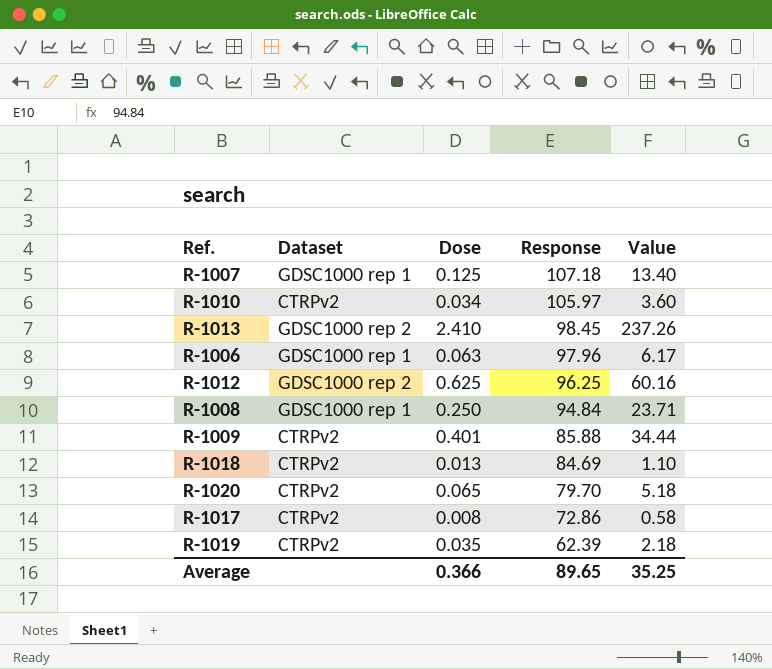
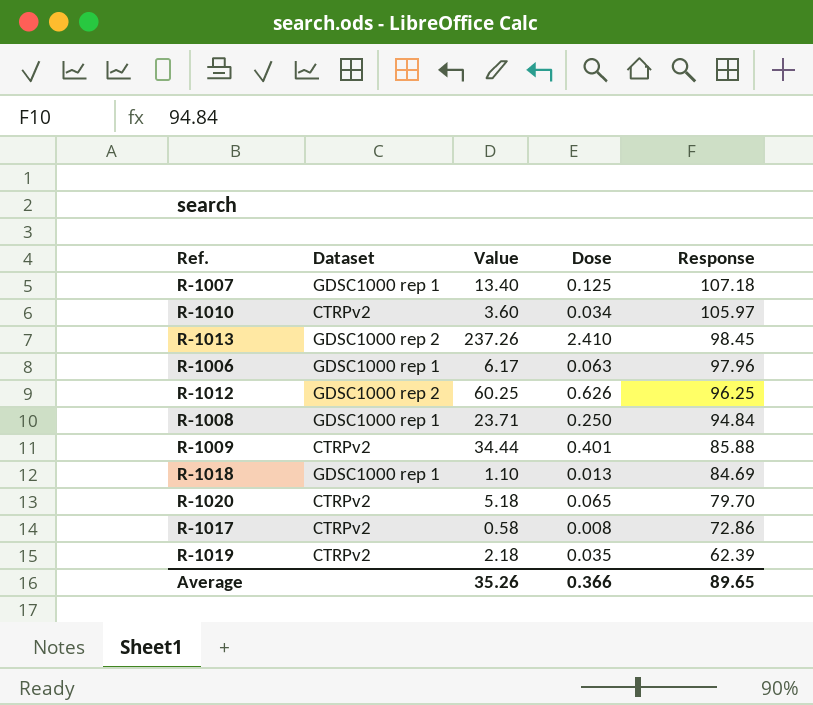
column Value | position: 5 -> 3
R-1012 | Value: 60.16 -> 60.25
R-1012 | Dose: 0.625 -> 0.626
R-1018 | Dataset: CTRPv2 -> GDSC1000 rep 1
Average | Value: 35.25 -> 35.26

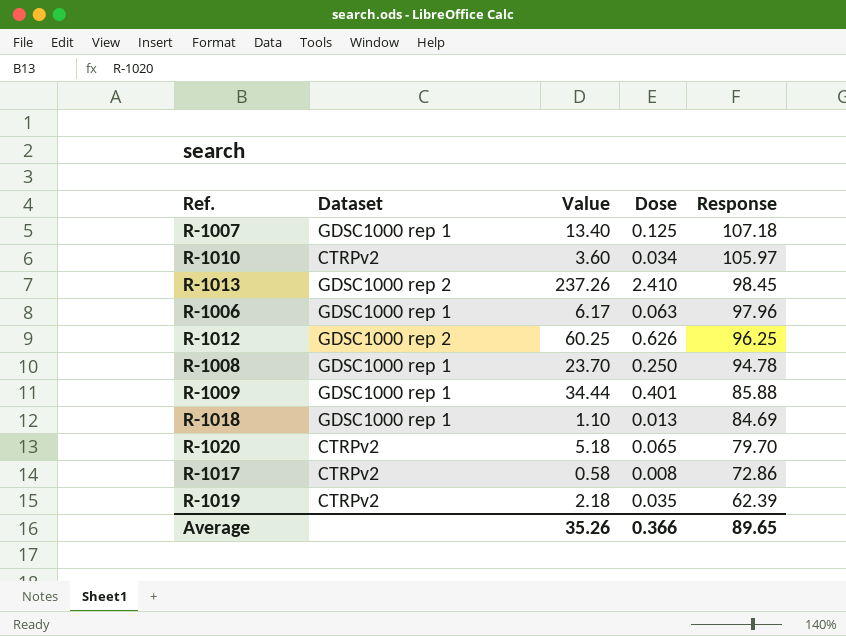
R-1008 | Value: 23.71 -> 23.70
R-1008 | Response: 94.84 -> 94.78
R-1009 | Dataset: CTRPv2 -> GDSC1000 rep 1

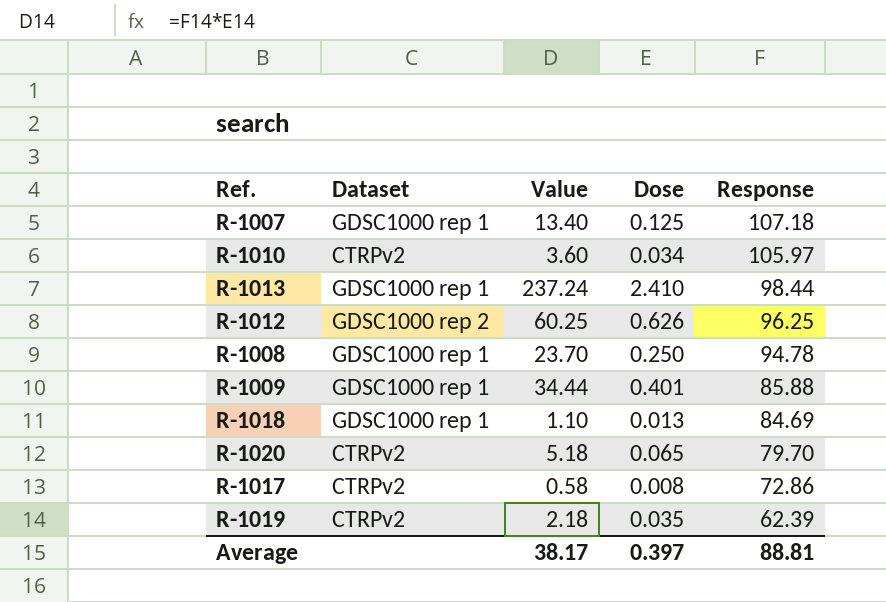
row R-1006: GDSC1000 rep 1 | 6.17 | 0.063 | 97.96 -> none
R-1013 | Dataset: GDSC1000 rep 2 -> GDSC1000 rep 1
R-1013 | Value: 237.26 -> 237.24
R-1013 | Response: 98.45 -> 98.44
Average | Value: 35.26 -> 38.17
Average | Dose: 0.366 -> 0.397
Average | Response: 89.65 -> 88.81

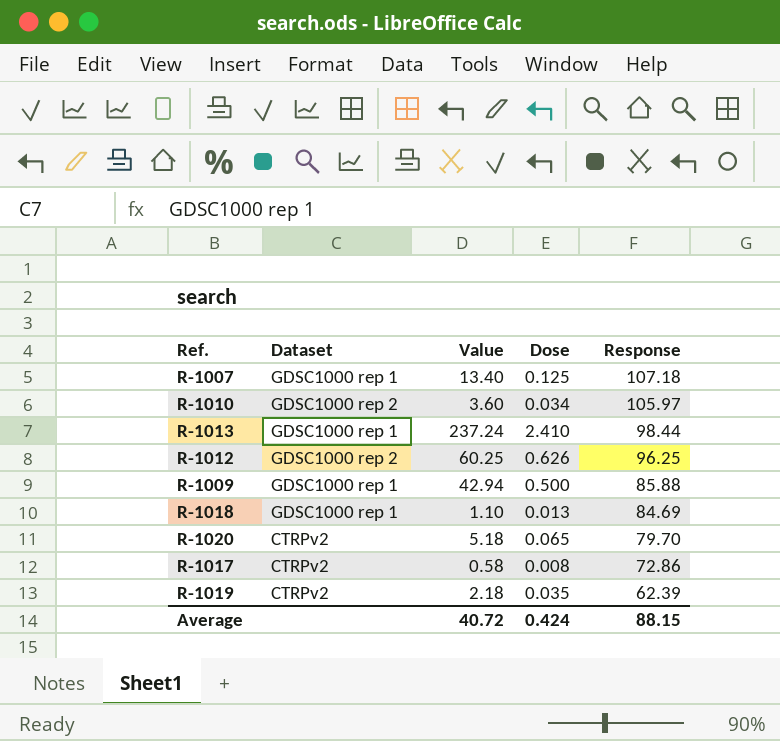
row R-1008: GDSC1000 rep 1 | 23.70 | 0.250 | 94.78 -> none
R-1010 | Dataset: CTRPv2 -> GDSC1000 rep 2
R-1009 | Value: 34.44 -> 42.94
R-1009 | Dose: 0.401 -> 0.500
Average | Value: 38.17 -> 40.72
Average | Dose: 0.397 -> 0.424
Average | Response: 88.81 -> 88.15

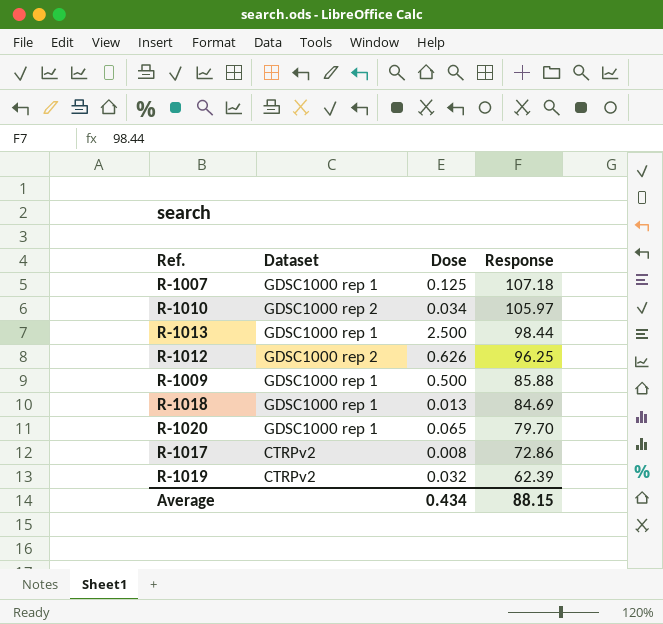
column Value | formula: [Dose] * [Response] -> none
R-1013 | Dose: 2.410 -> 2.500
R-1020 | Dataset: CTRPv2 -> GDSC1000 rep 1
R-1019 | Dose: 0.035 -> 0.032
Average | Dose: 0.424 -> 0.434

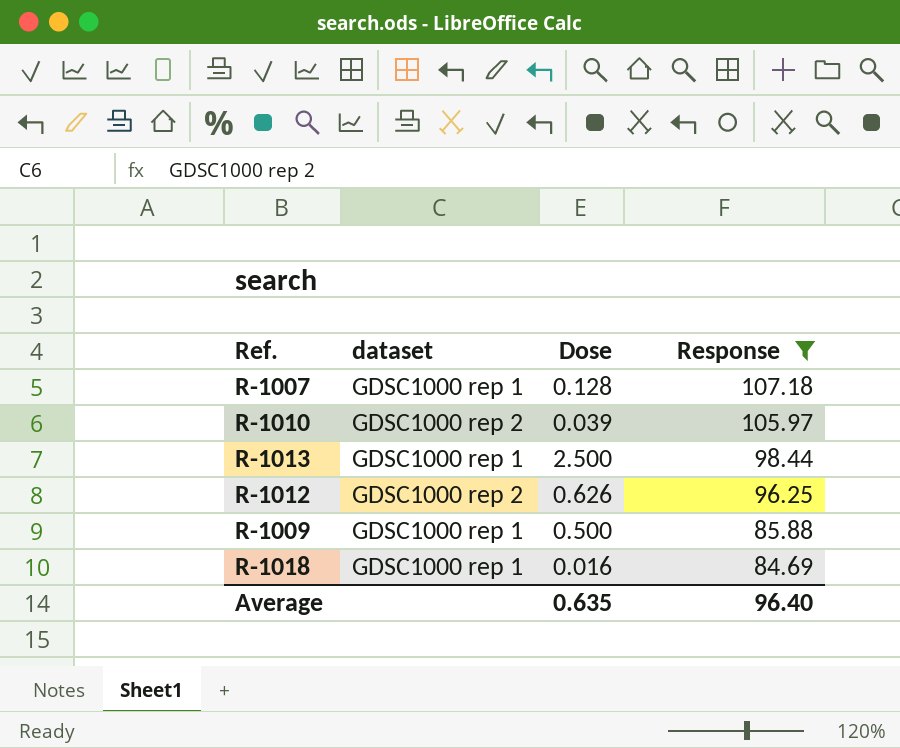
filter: none -> Response >= 84.69
column name: Dataset -> dataset
R-1007 | Dose: 0.125 -> 0.128
R-1010 | Dose: 0.034 -> 0.039
R-1018 | Dose: 0.013 -> 0.016
Average | Dose: 0.434 -> 0.635
Average | Response: 88.15 -> 96.40

